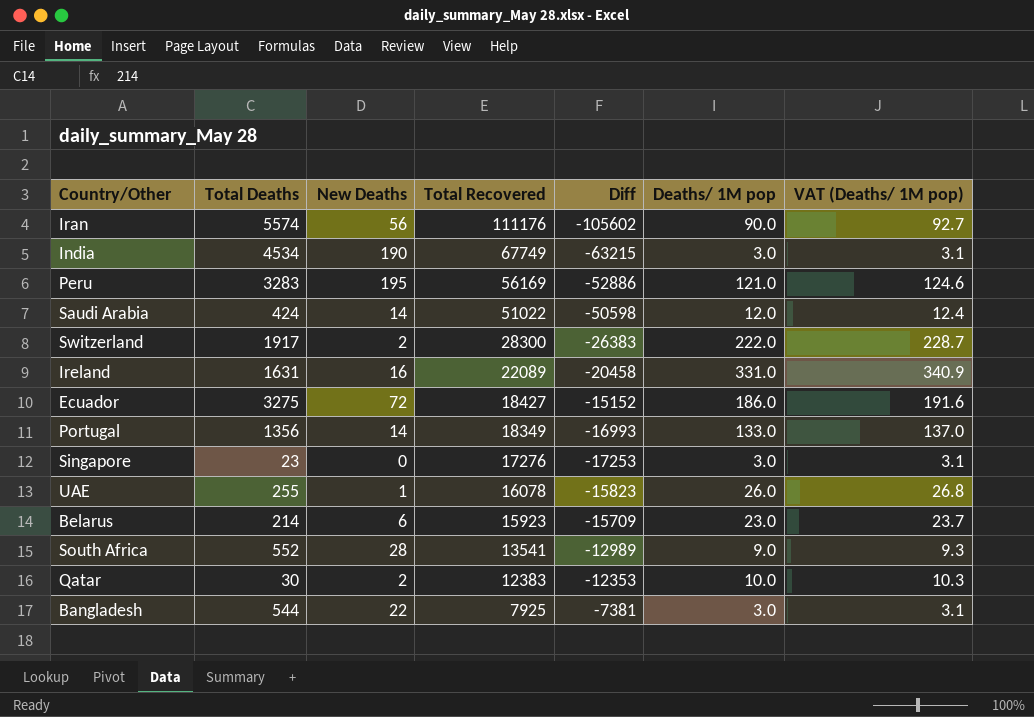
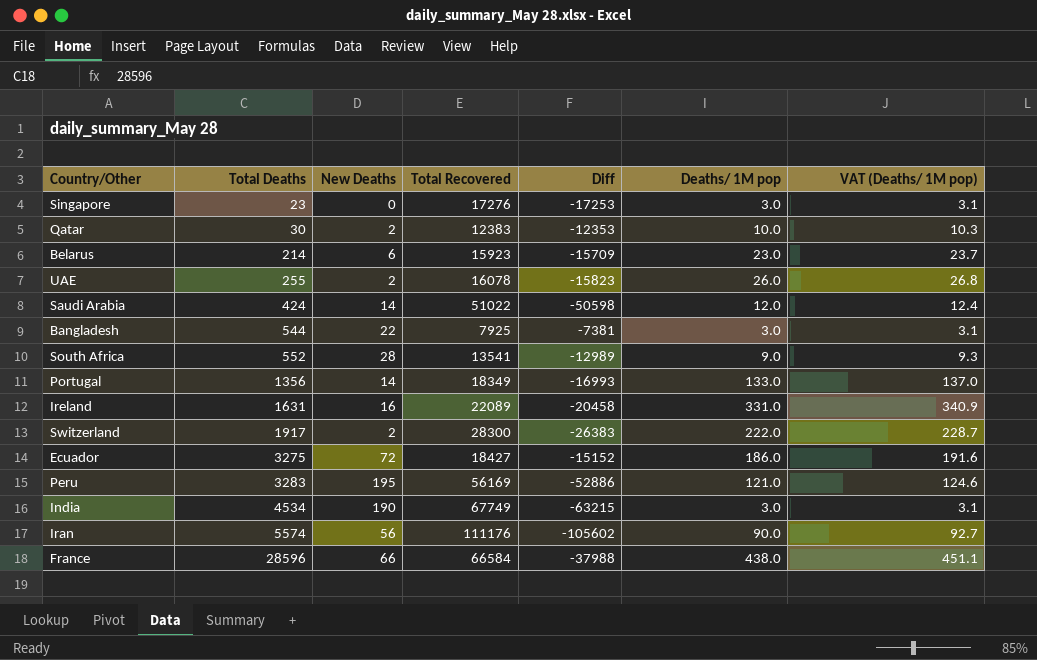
row order: Total Recovered descending -> Total Deaths ascending
UAE | New Deaths: 1 -> 2
row France: none -> 28596 | 66 | 66584 | -37988 | 438.0 | 451.1

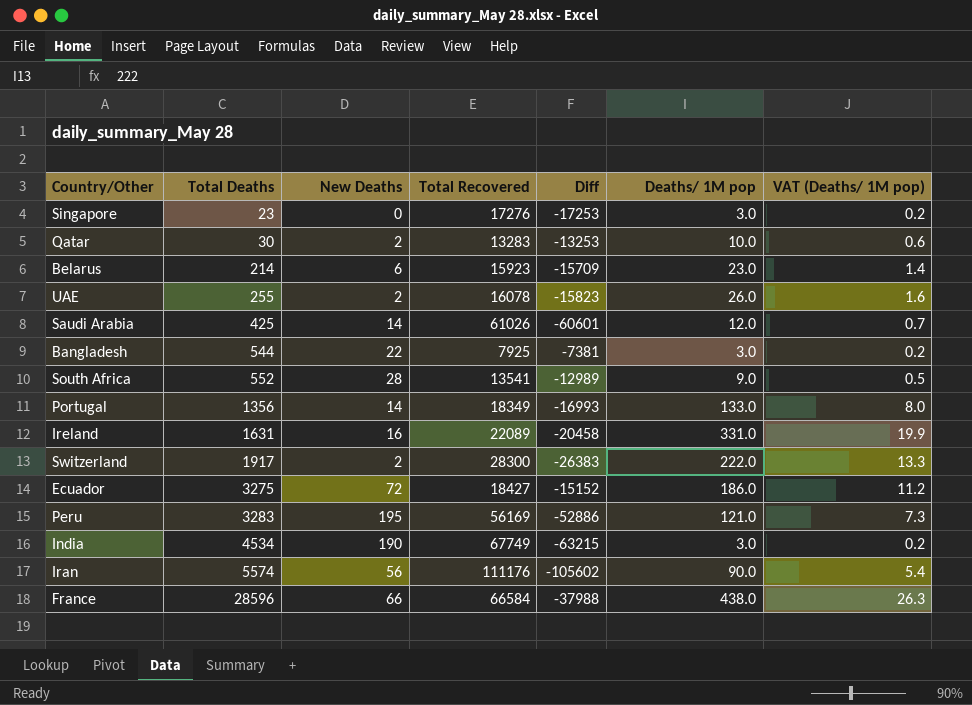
column VAT (Deaths/ 1M pop) | formula: [Deaths/ 1M pop] * 1.03 -> [Deaths/ 1M pop] * 0.06
Qatar | Total Recovered: 12383 -> 13283
Qatar | Diff: -12353 -> -13253
Saudi Arabia | Total Deaths: 424 -> 425
Saudi Arabia | Total Recovered: 51022 -> 61026
Saudi Arabia | Diff: -50598 -> -60601

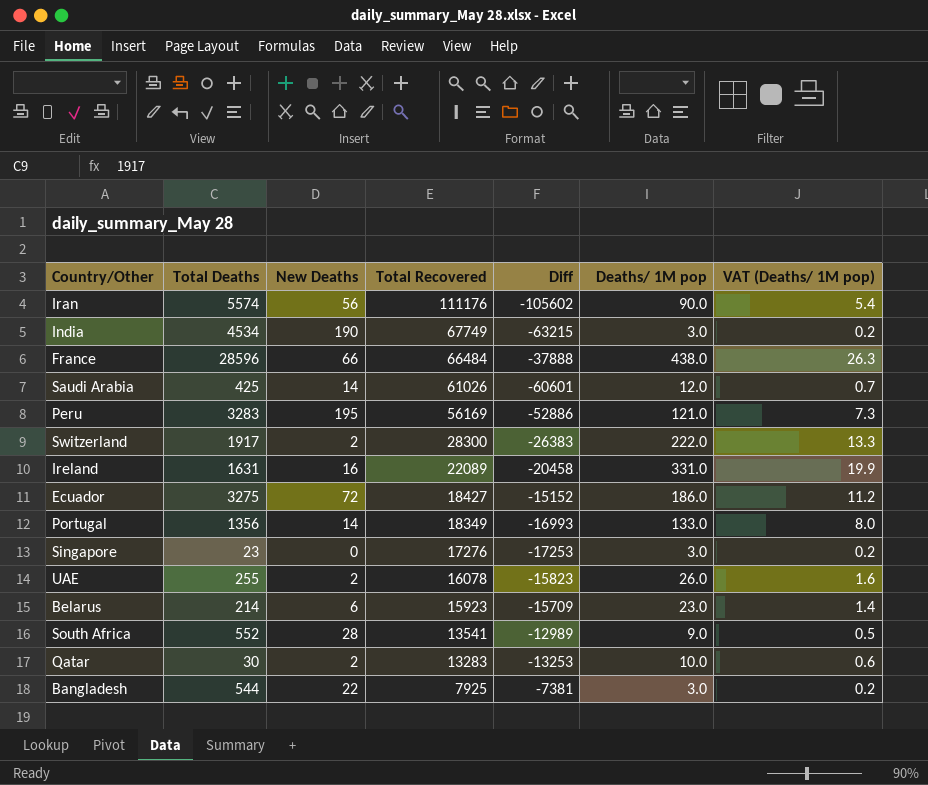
row order: Total Deaths ascending -> Total Recovered descending
France | Total Recovered: 66584 -> 66484
France | Diff: -37988 -> -37888

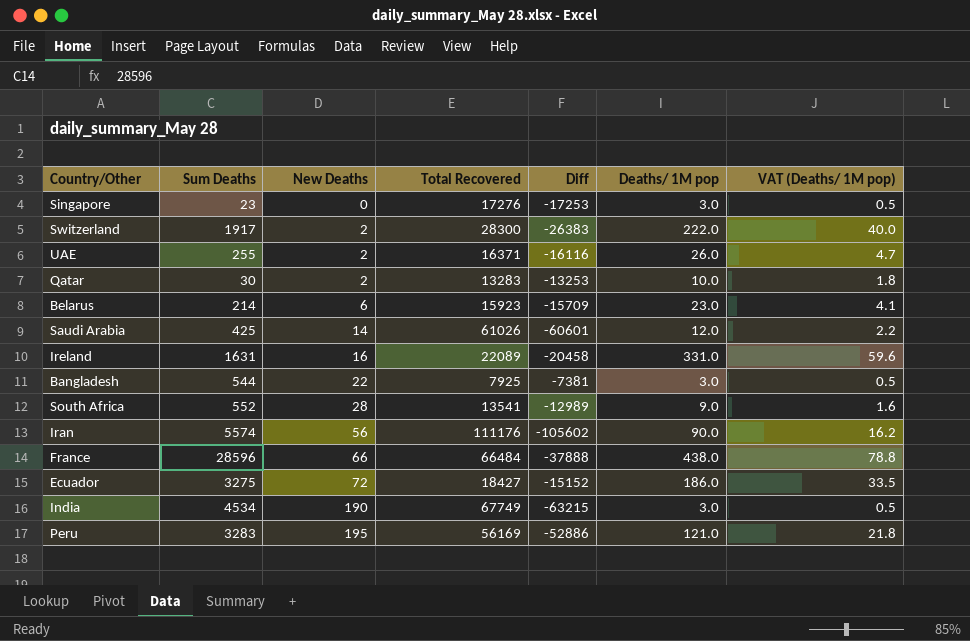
row order: Total Recovered descending -> New Deaths ascending
column name: Total Deaths -> Sum Deaths
column VAT (Deaths/ 1M pop) | formula: [Deaths/ 1M pop] * 0.06 -> [Deaths/ 1M pop] * 0.18
row Portugal: 1356 | 14 | 18349 | -16993 | 133.0 | 8.0 -> none
UAE | Total Recovered: 16078 -> 16371
UAE | Diff: -15823 -> -16116

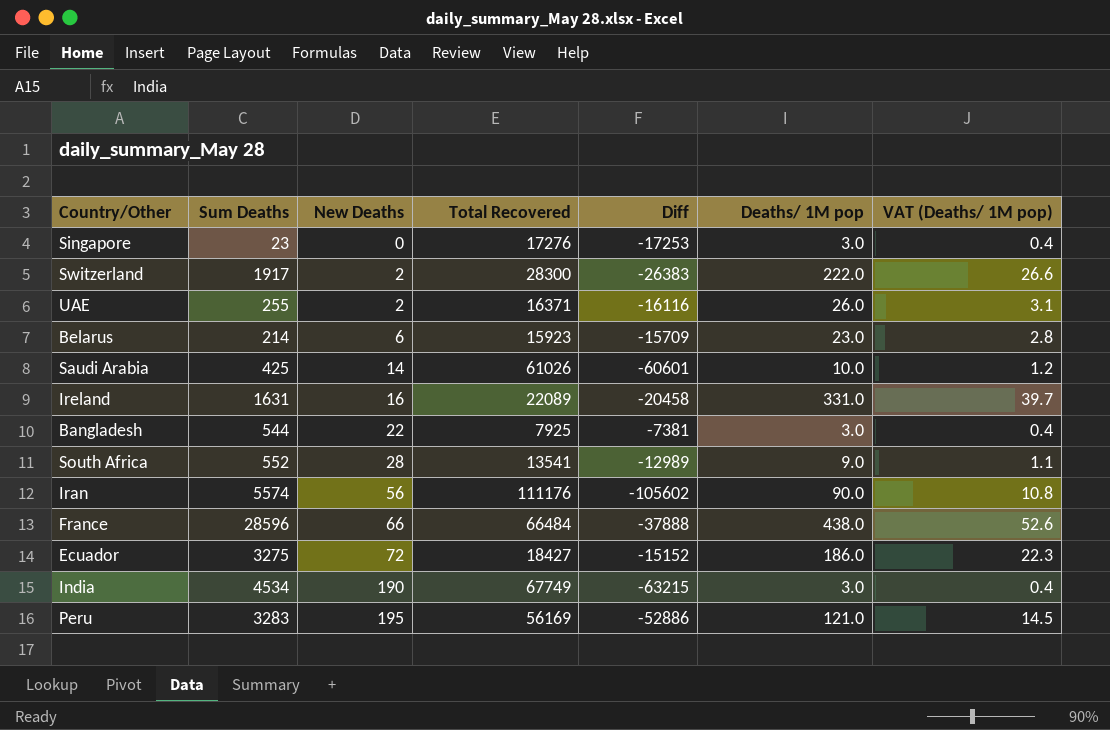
column VAT (Deaths/ 1M pop) | formula: [Deaths/ 1M pop] * 0.18 -> [Deaths/ 1M pop] * 0.12
row Qatar: 30 | 2 | 13283 | -13253 | 10.0 | 1.8 -> none
Saudi Arabia | Deaths/ 1M pop: 12.0 -> 10.0

